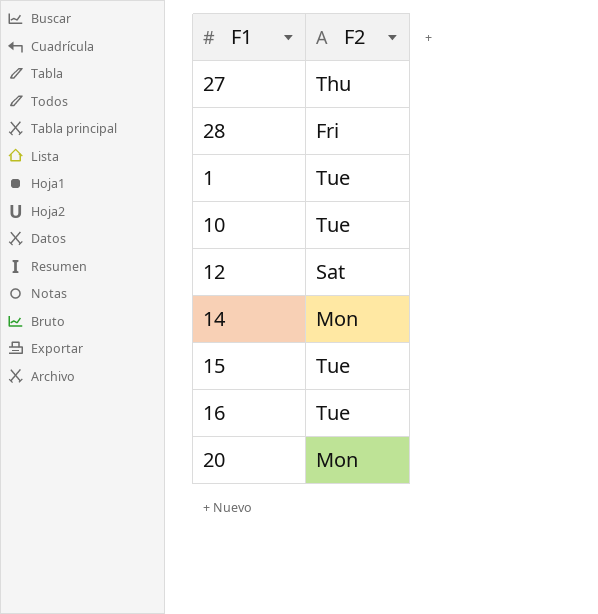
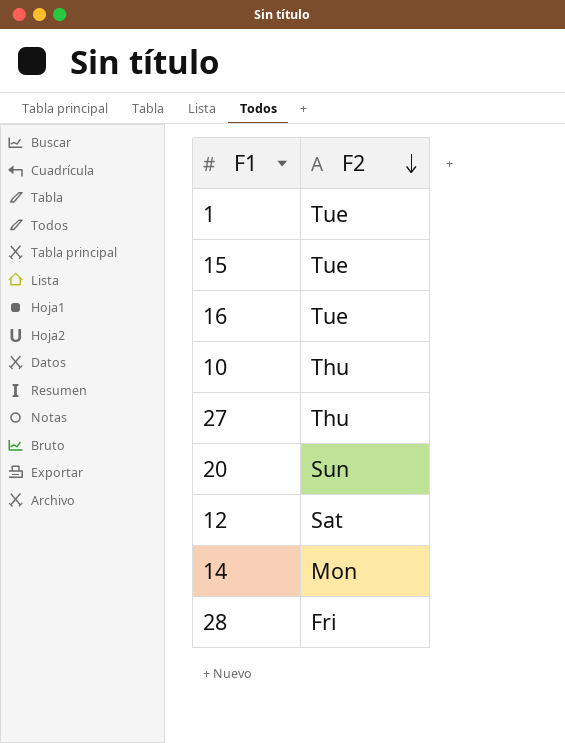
row order: none -> F2 descending
10 | F2: Tue -> Thu
20 | F2: Mon -> Sun

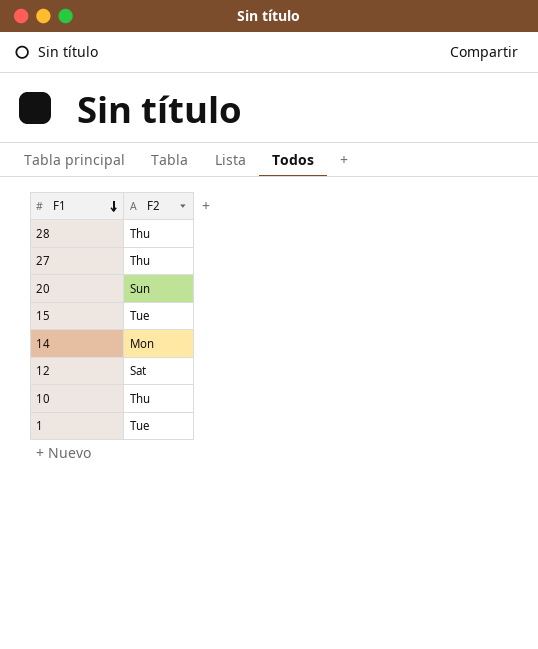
row order: F2 descending -> F1 descending
row 16: Tue -> none
28 | F2: Fri -> Thu

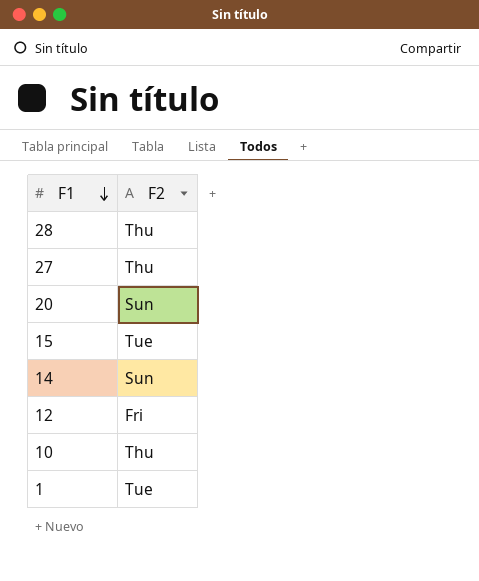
14 | F2: Mon -> Sun
12 | F2: Sat -> Fri

